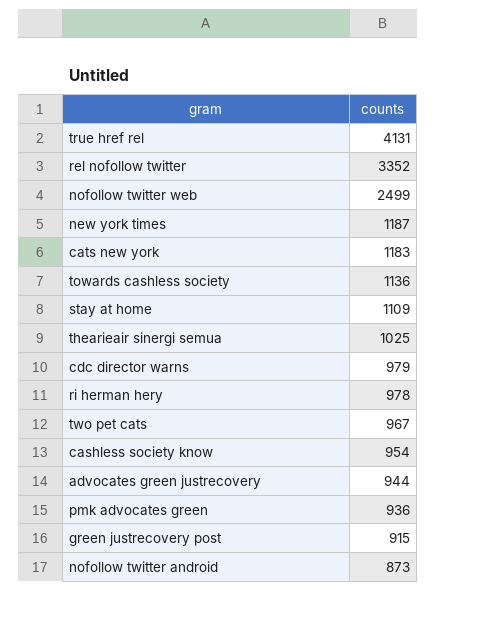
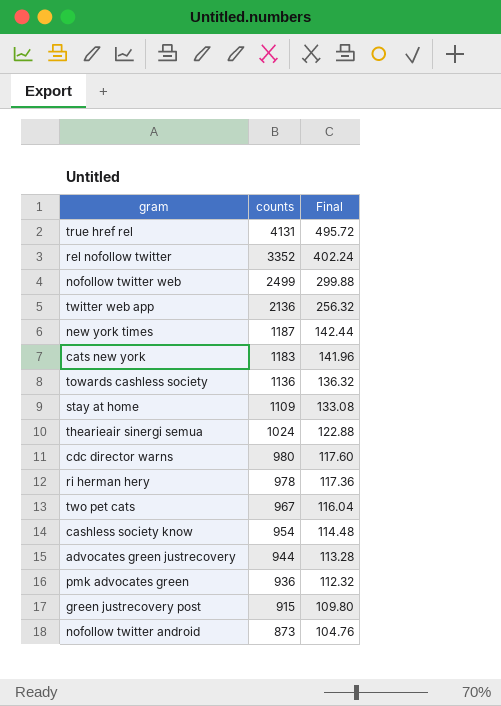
column Final | formula: none -> [counts] * 0.12
row twitter web app: none -> 2136 | 256.32
thearieair sinergi semua | counts: 1025 -> 1024
cdc director warns | counts: 979 -> 980

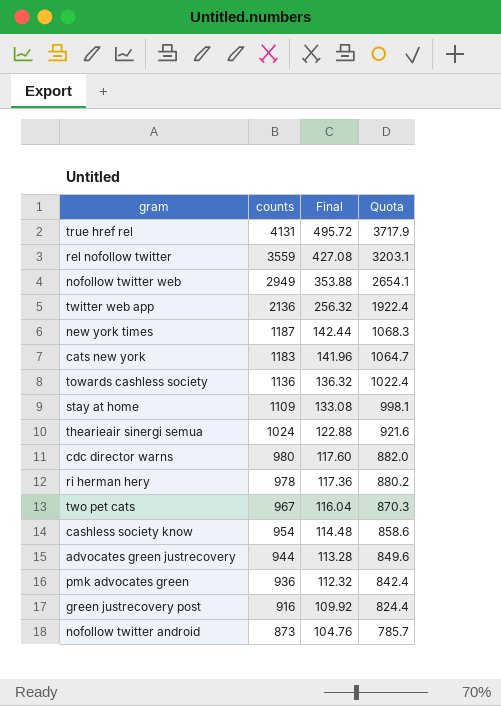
column Quota | formula: none -> [counts] * 0.9
rel nofollow twitter | counts: 3352 -> 3559
rel nofollow twitter | Final: 402.24 -> 427.08
nofollow twitter web | counts: 2499 -> 2949
nofollow twitter web | Final: 299.88 -> 353.88
green justrecovery post | counts: 915 -> 916
green justrecovery post | Final: 109.80 -> 109.92

